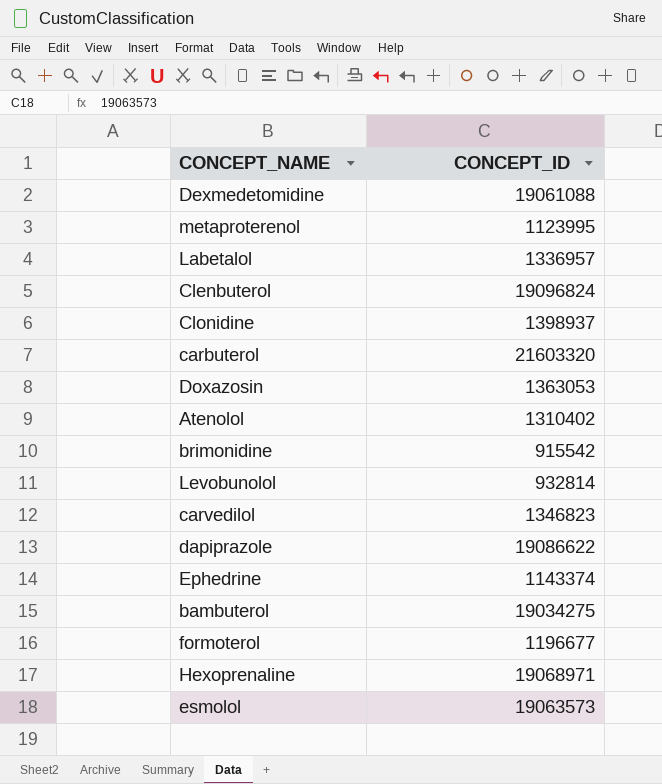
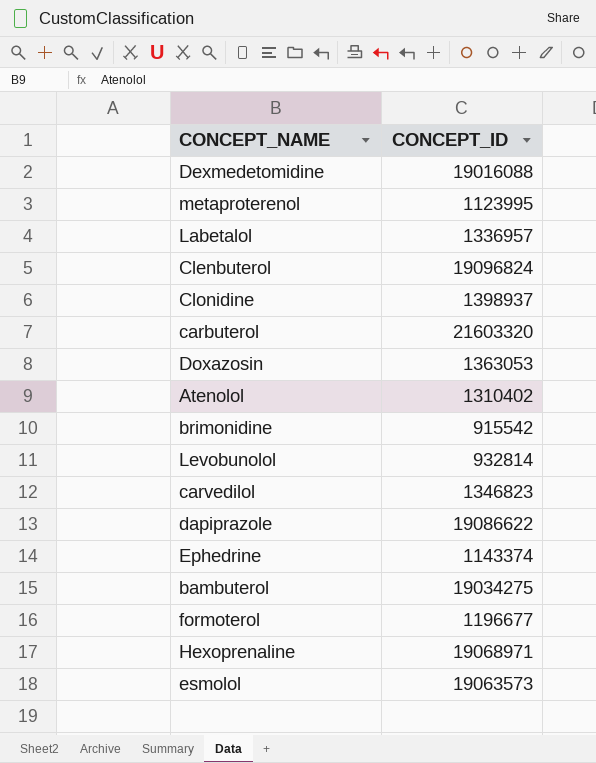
Dexmedetomidine | CONCEPT_ID: 19061088 -> 19016088

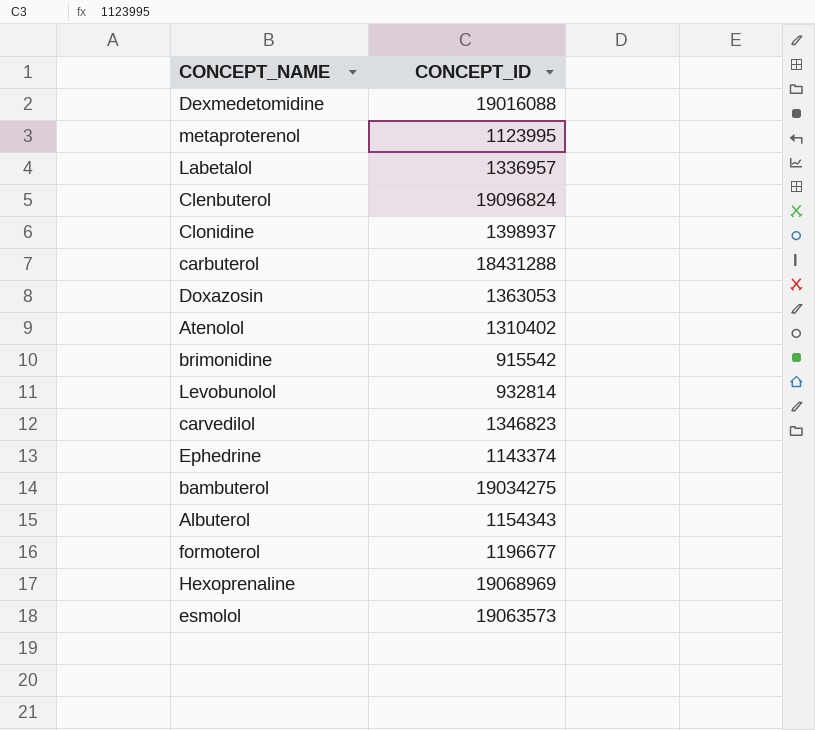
row dapiprazole: 19086622 -> none
carbuterol | CONCEPT_ID: 21603320 -> 18431288
row Albuterol: none -> 1154343
Hexoprenaline | CONCEPT_ID: 19068971 -> 19068969

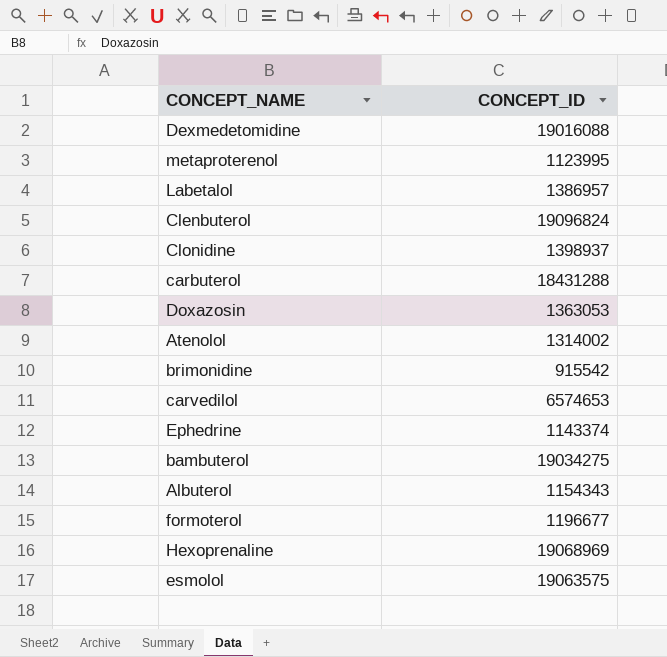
row Levobunolol: 932814 -> none
Labetalol | CONCEPT_ID: 1336957 -> 1386957
Atenolol | CONCEPT_ID: 1310402 -> 1314002
carvedilol | CONCEPT_ID: 1346823 -> 6574653
esmolol | CONCEPT_ID: 19063573 -> 19063575

